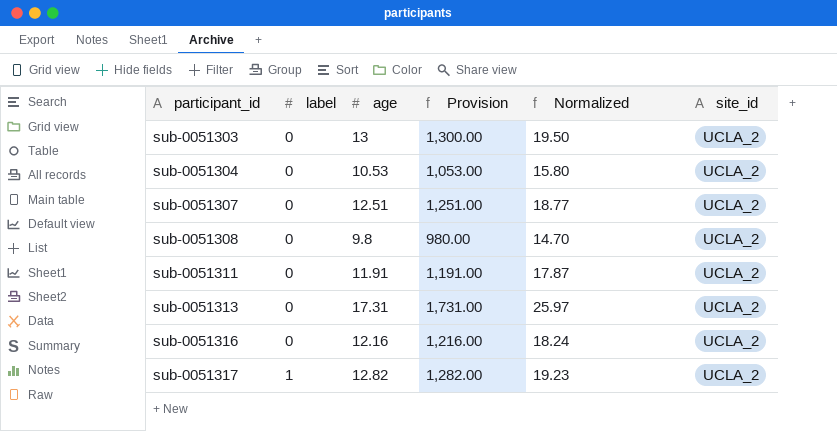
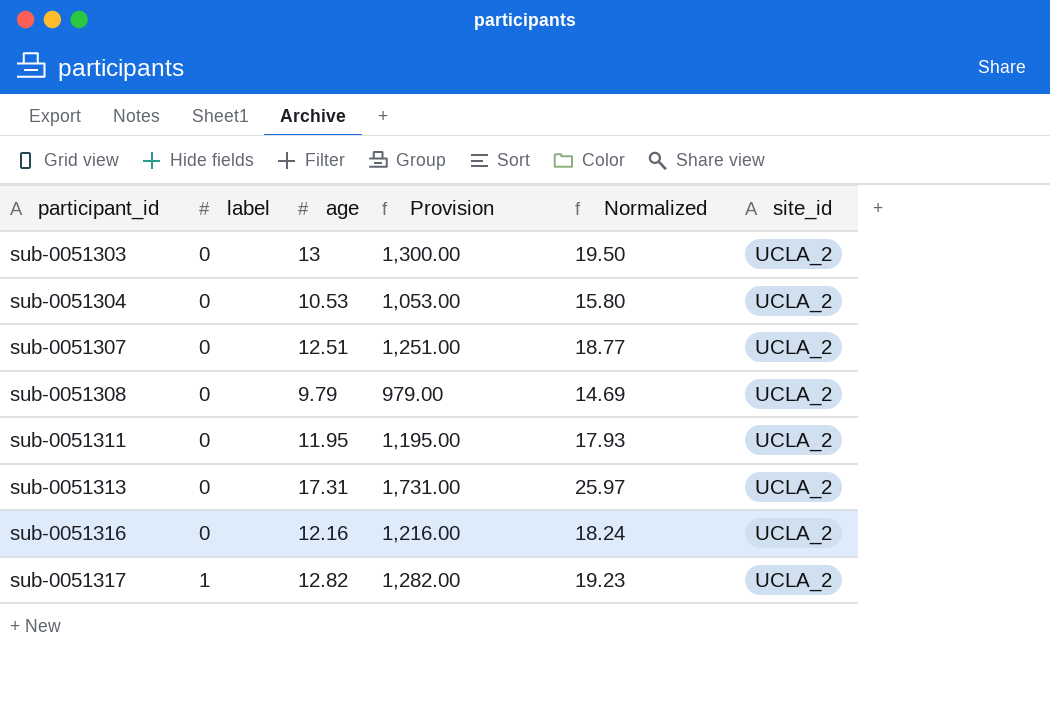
sub-0051308 | age: 9.8 -> 9.79
sub-0051308 | Provision: 980.00 -> 979.00
sub-0051308 | Normalized: 14.70 -> 14.69
sub-0051311 | age: 11.91 -> 11.95
sub-0051311 | Provision: 1,191.00 -> 1,195.00
sub-0051311 | Normalized: 17.87 -> 17.93

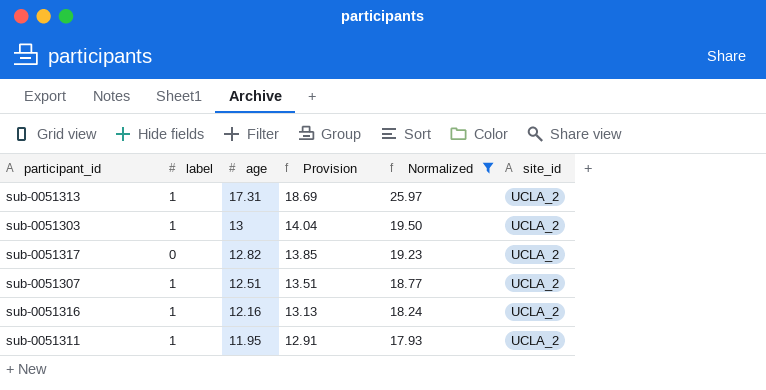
filter: none -> Normalized >= 17.93
row order: participant_id ascending -> age descending
column Provision | formula: [age] * 100 -> [age] * 1.08
sub-0051313 | label: 0 -> 1
sub-0051303 | label: 0 -> 1
sub-0051317 | label: 1 -> 0
sub-0051307 | label: 0 -> 1
sub-0051316 | label: 0 -> 1
sub-0051311 | label: 0 -> 1

